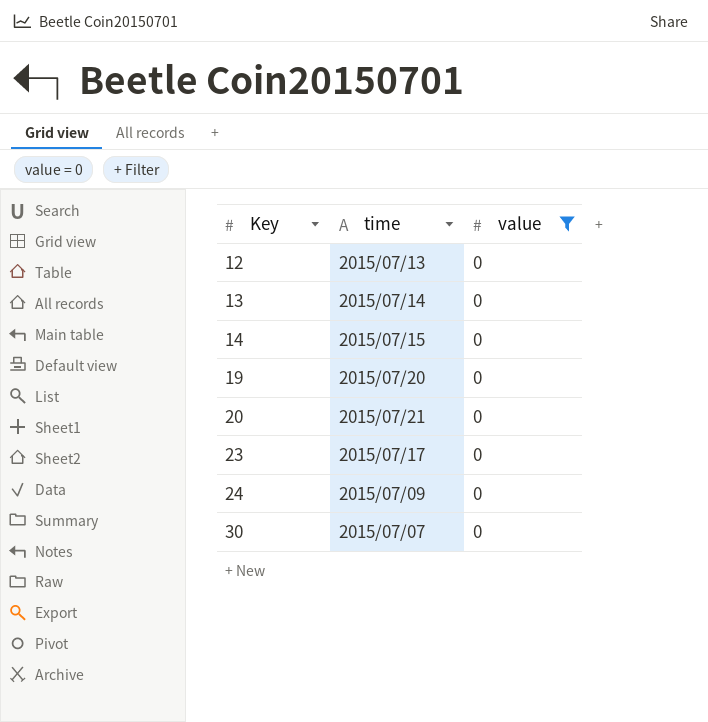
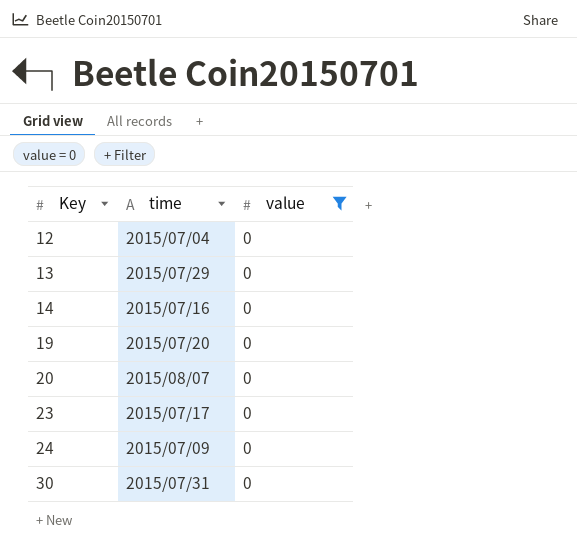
12 | time: 2015/07/13 -> 2015/07/04
13 | time: 2015/07/14 -> 2015/07/29
14 | time: 2015/07/15 -> 2015/07/16
20 | time: 2015/07/21 -> 2015/08/07
30 | time: 2015/07/07 -> 2015/07/31

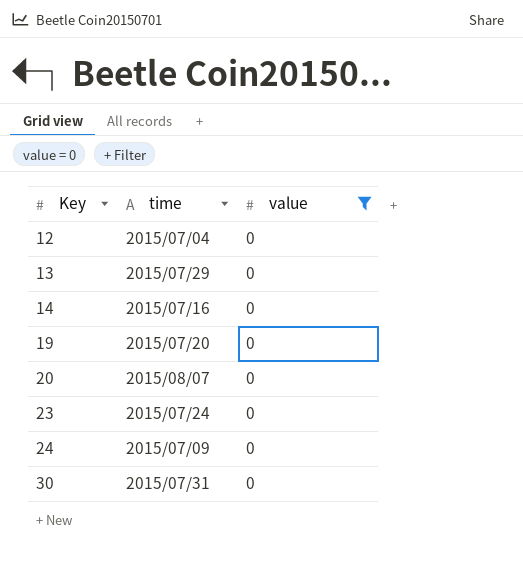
23 | time: 2015/07/17 -> 2015/07/24

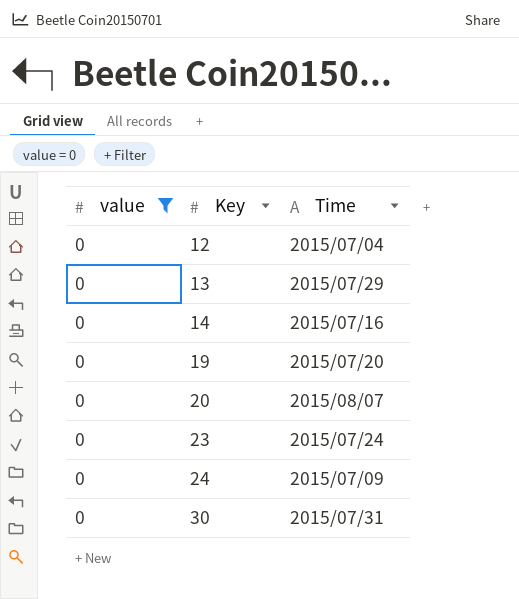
column value | position: 3 -> 1
column name: time -> Time

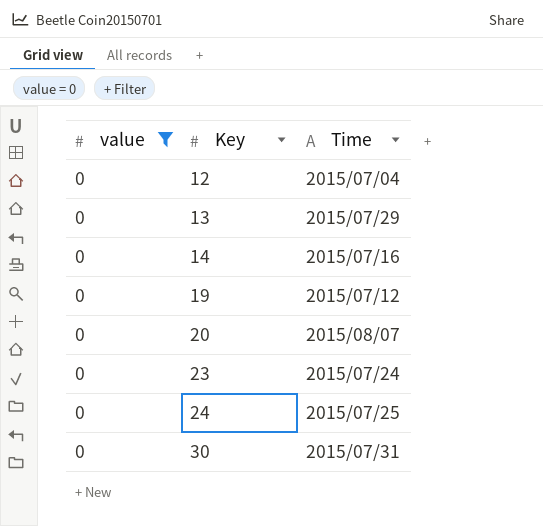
19 | Time: 2015/07/20 -> 2015/07/12
24 | Time: 2015/07/09 -> 2015/07/25

